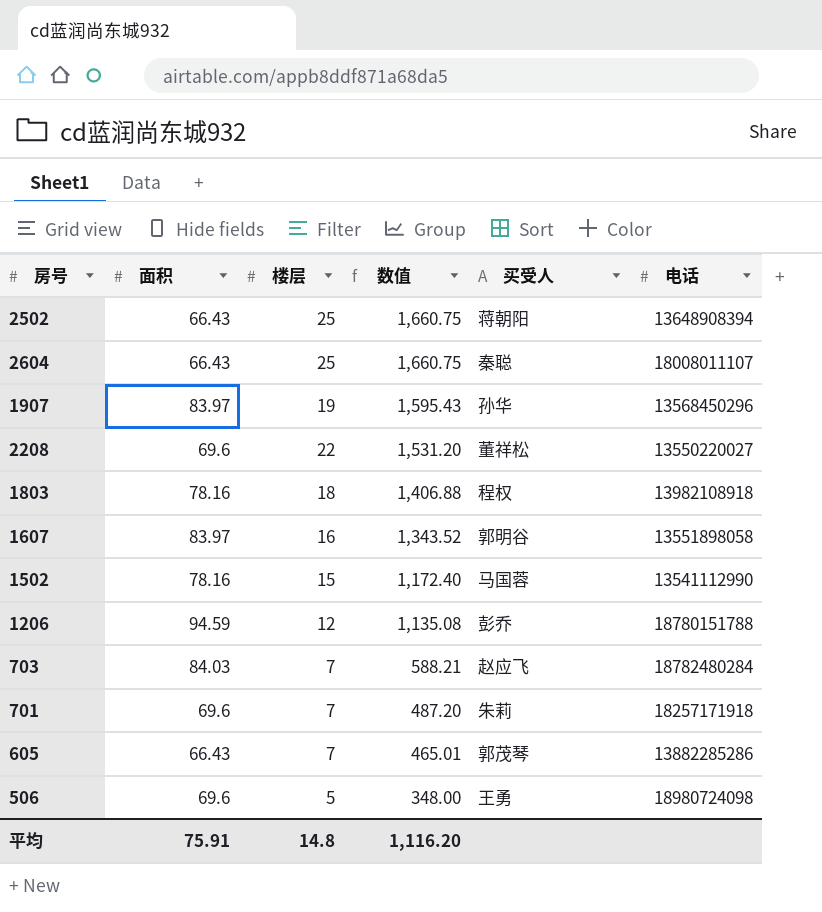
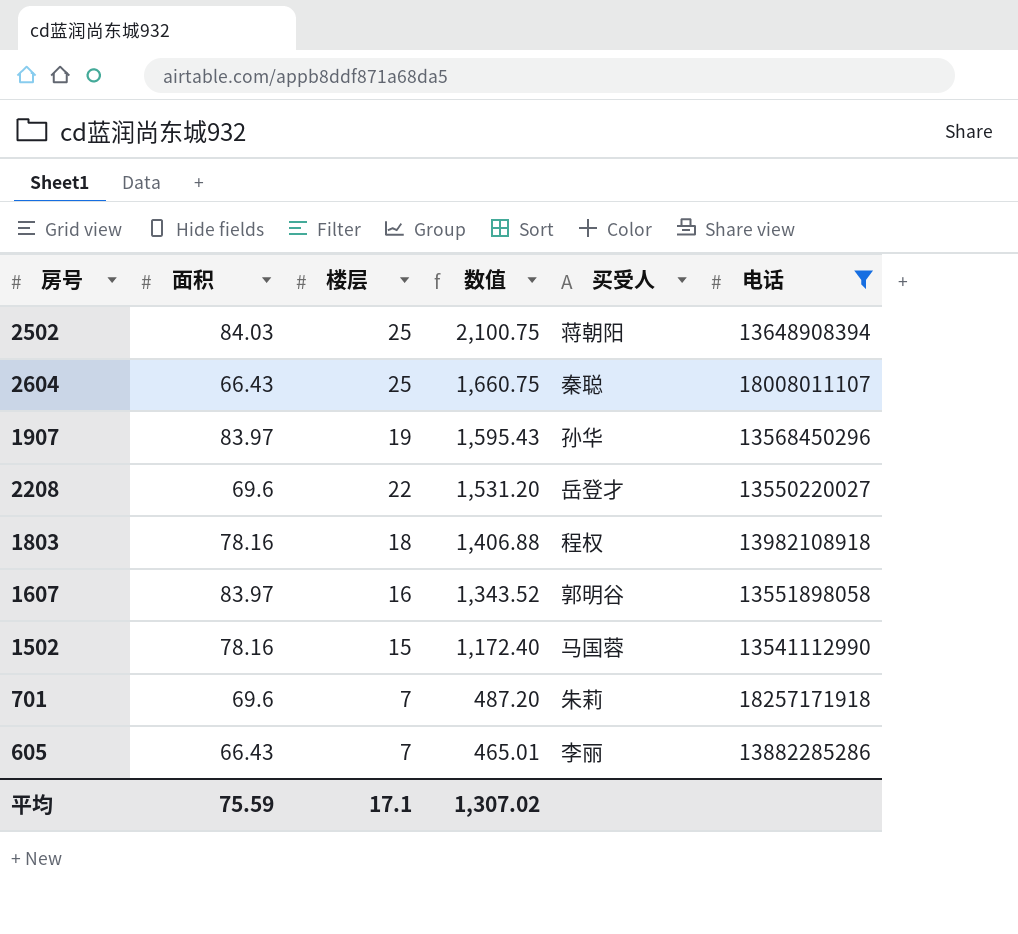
filter: none -> 电话 <= 18257171918
2502 | 面积: 66.43 -> 84.03
2502 | 数值: 1,660.75 -> 2,100.75
2208 | 买受人: 董祥松 -> 岳登才
605 | 买受人: 郭茂琴 -> 李丽
平均 | 面积: 75.91 -> 75.59
平均 | 楼层: 14.8 -> 17.1
平均 | 数值: 1,116.20 -> 1,307.02

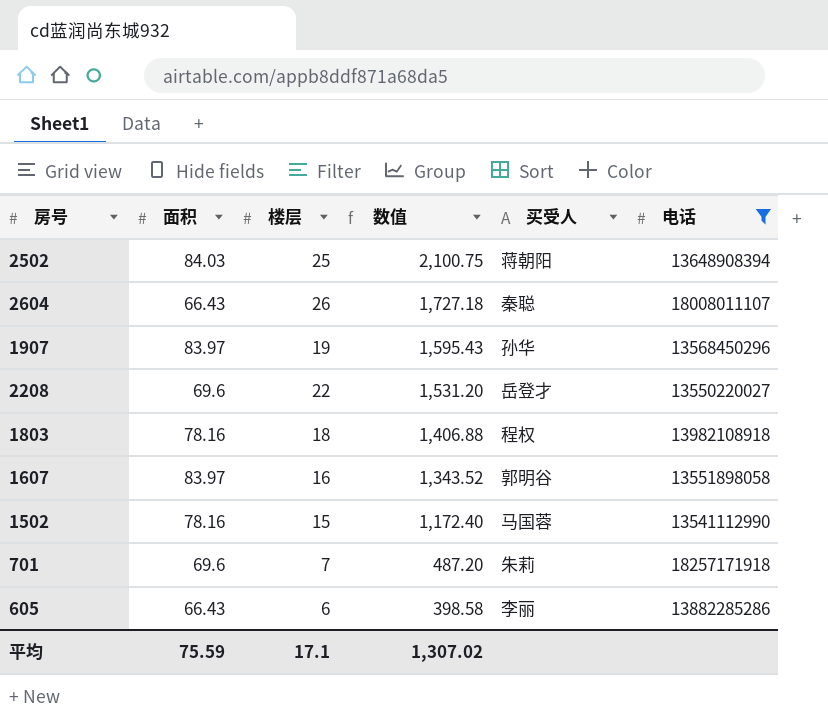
2604 | 楼层: 25 -> 26
2604 | 数值: 1,660.75 -> 1,727.18
605 | 楼层: 7 -> 6
605 | 数值: 465.01 -> 398.58

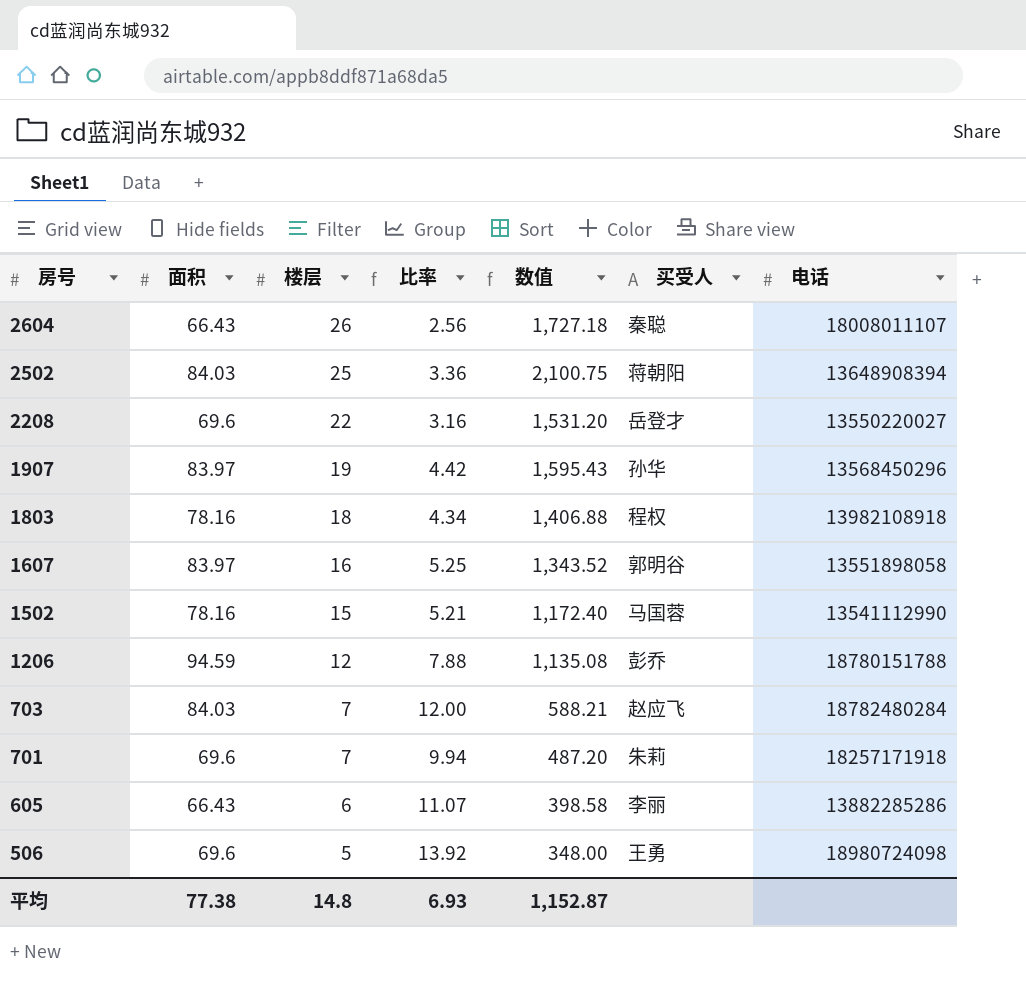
filter: 电话 <= 18257171918 -> none
row order: 数值 descending -> 房号 descending
column 比率 | formula: none -> [面积] / [楼层]
平均 | 面积: 75.59 -> 77.38
平均 | 楼层: 17.1 -> 14.8
平均 | 数值: 1,307.02 -> 1,152.87

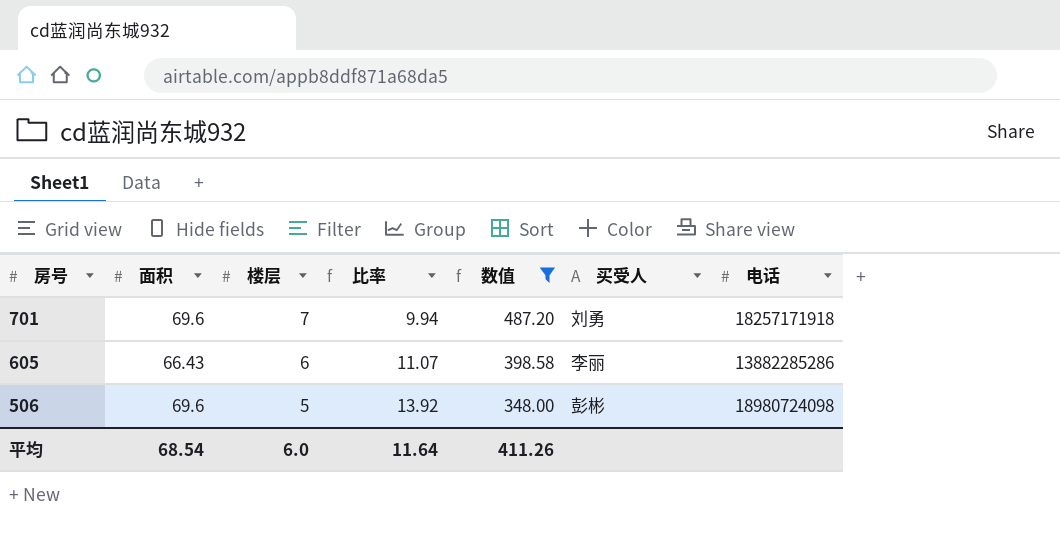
filter: none -> 数值 <= 487.20
701 | 买受人: 朱莉 -> 刘勇
506 | 买受人: 王勇 -> 彭彬
平均 | 面积: 77.38 -> 68.54
平均 | 楼层: 14.8 -> 6.0
平均 | 比率: 6.93 -> 11.64
平均 | 数值: 1,152.87 -> 411.26

